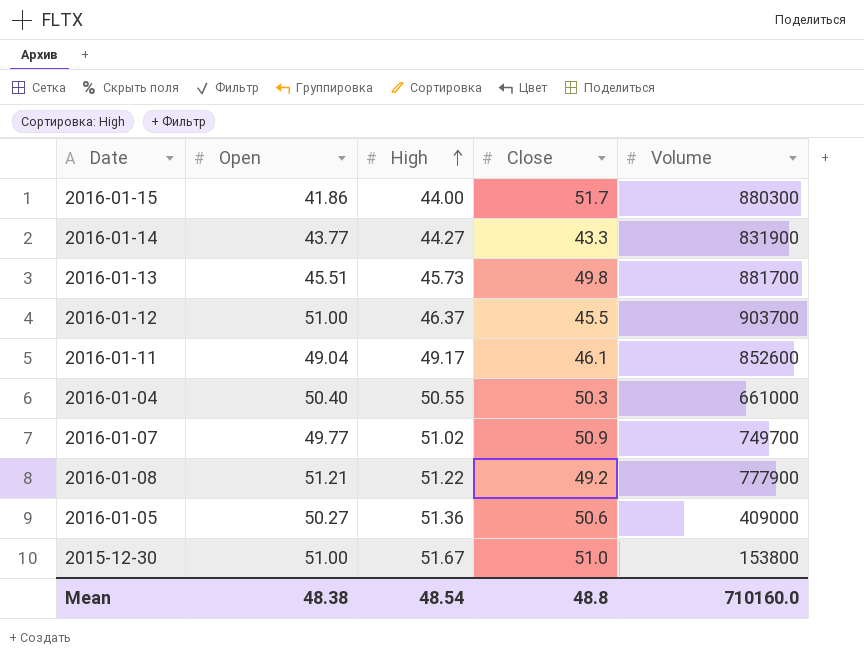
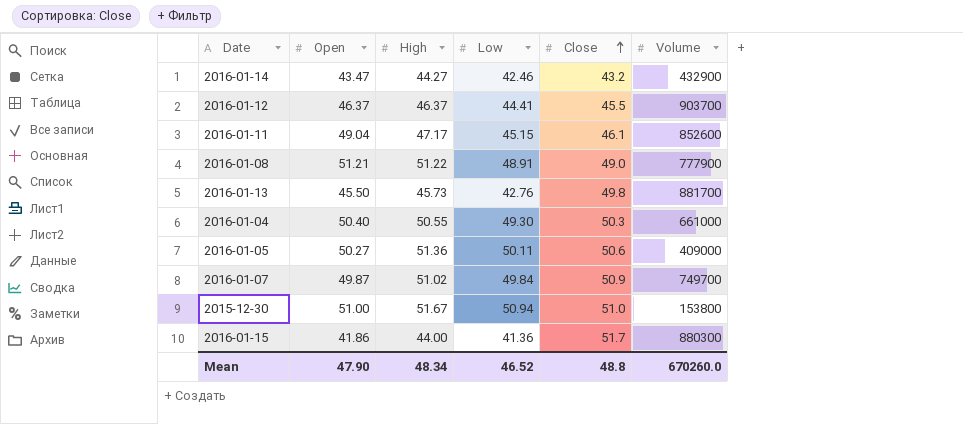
row order: High ascending -> Close ascending
column Low | position: none -> 4
2016-01-14 | Open: 43.77 -> 43.47
2016-01-14 | Close: 43.3 -> 43.2
2016-01-14 | Volume: 831900 -> 432900
2016-01-12 | Open: 51.00 -> 46.37
2016-01-11 | High: 49.17 -> 47.17
2016-01-08 | Close: 49.2 -> 49.0
2016-01-13 | Open: 45.51 -> 45.50
2016-01-07 | Open: 49.77 -> 49.87
Mean | Open: 48.38 -> 47.90
Mean | High: 48.54 -> 48.34
Mean | Volume: 710160.0 -> 670260.0

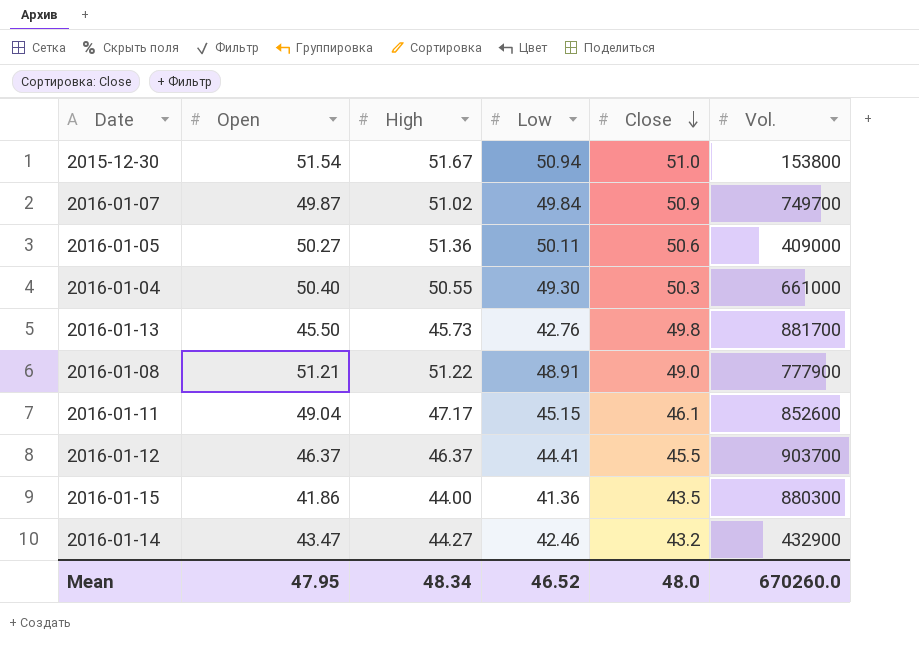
row order: Close ascending -> Close descending
column name: Volume -> Vol.
2015-12-30 | Open: 51.00 -> 51.54
2016-01-15 | Close: 51.7 -> 43.5
Mean | Open: 47.90 -> 47.95
Mean | Close: 48.8 -> 48.0

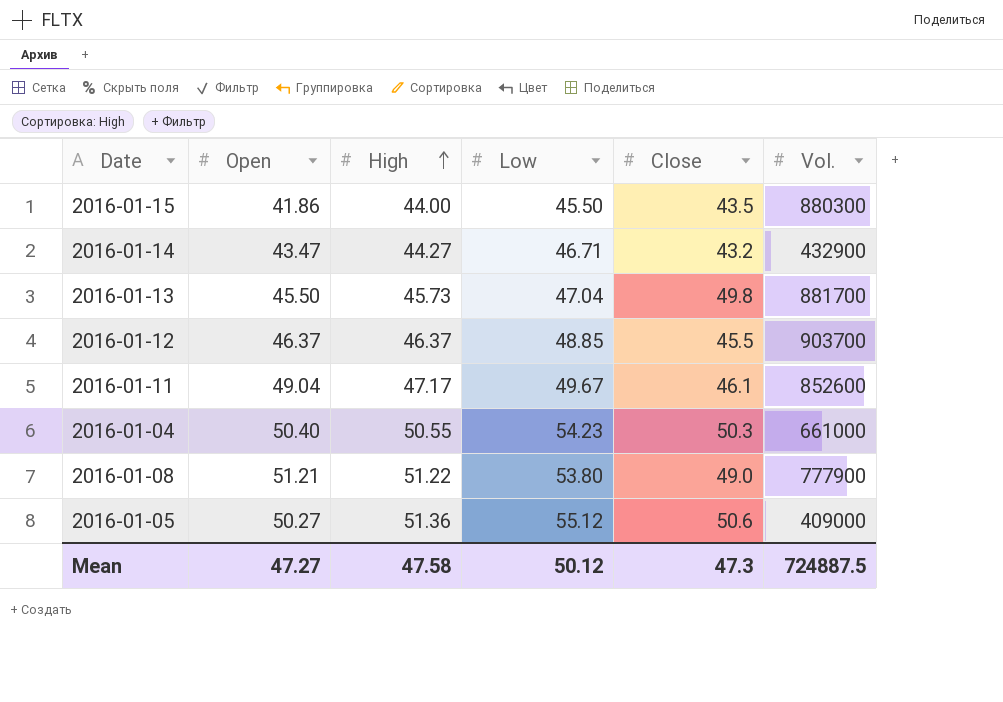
row order: Close descending -> High ascending
row 2015-12-30: 51.54 | 51.67 | 50.94 | 51.0 | 153800 -> none
row 2016-01-07: 49.87 | 51.02 | 49.84 | 50.9 | 749700 -> none
2016-01-15 | Low: 41.36 -> 45.50
2016-01-14 | Low: 42.46 -> 46.71
2016-01-13 | Low: 42.76 -> 47.04
2016-01-12 | Low: 44.41 -> 48.85
2016-01-11 | Low: 45.15 -> 49.67
2016-01-04 | Low: 49.30 -> 54.23
2016-01-08 | Low: 48.91 -> 53.80
2016-01-05 | Low: 50.11 -> 55.12
Mean | Open: 47.95 -> 47.27
Mean | High: 48.34 -> 47.58
Mean | Low: 46.52 -> 50.12
Mean | Close: 48.0 -> 47.3
Mean | Vol.: 670260.0 -> 724887.5

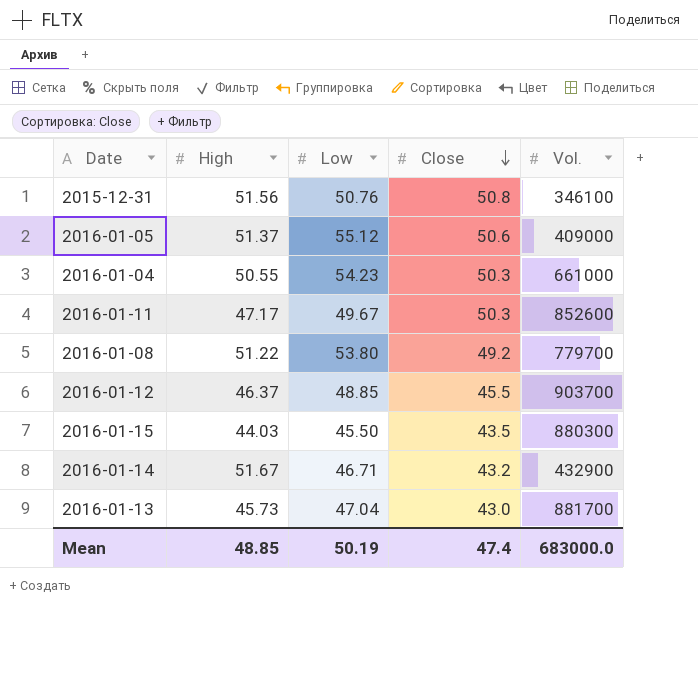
row order: High ascending -> Close descending
column Open | position: 2 -> none
row 2015-12-31: none -> 51.56 | 50.76 | 50.8 | 346100
2016-01-05 | High: 51.36 -> 51.37
2016-01-11 | Close: 46.1 -> 50.3
2016-01-08 | Close: 49.0 -> 49.2
2016-01-08 | Vol.: 777900 -> 779700
2016-01-15 | High: 44.00 -> 44.03
2016-01-14 | High: 44.27 -> 51.67
2016-01-13 | Close: 49.8 -> 43.0
Mean | High: 47.58 -> 48.85
Mean | Low: 50.12 -> 50.19
Mean | Close: 47.3 -> 47.4
Mean | Vol.: 724887.5 -> 683000.0

